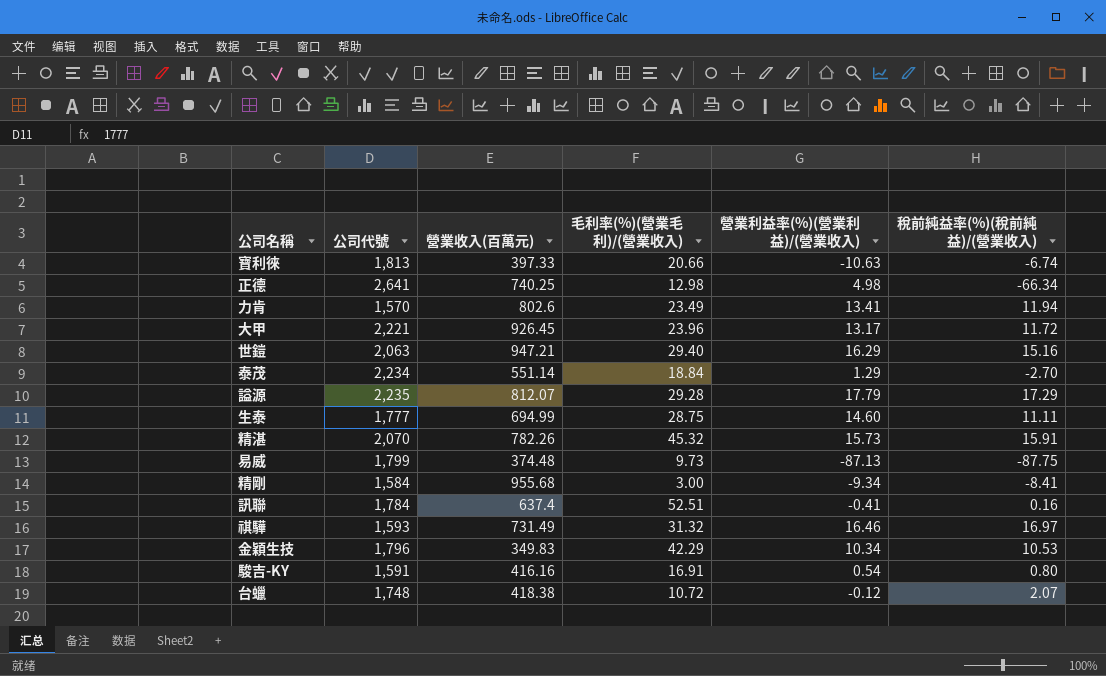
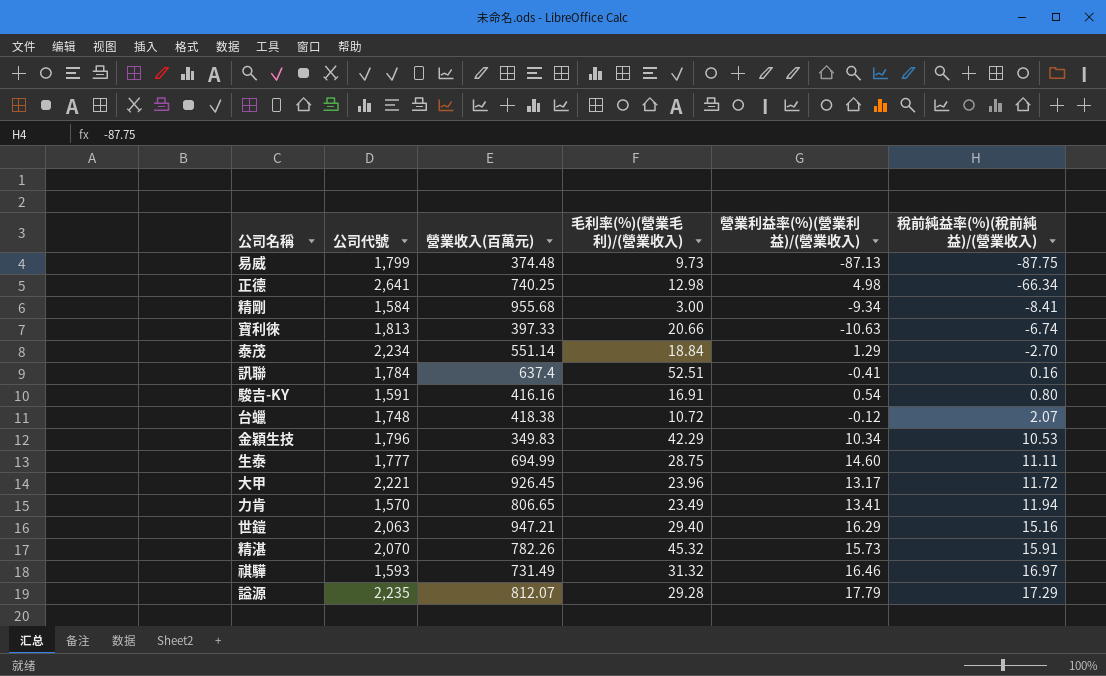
row order: none -> 稅前純益率(%)(稅前純益)/(營業收入) ascending
力肯 | 營業收入(百萬元): 802.6 -> 806.65

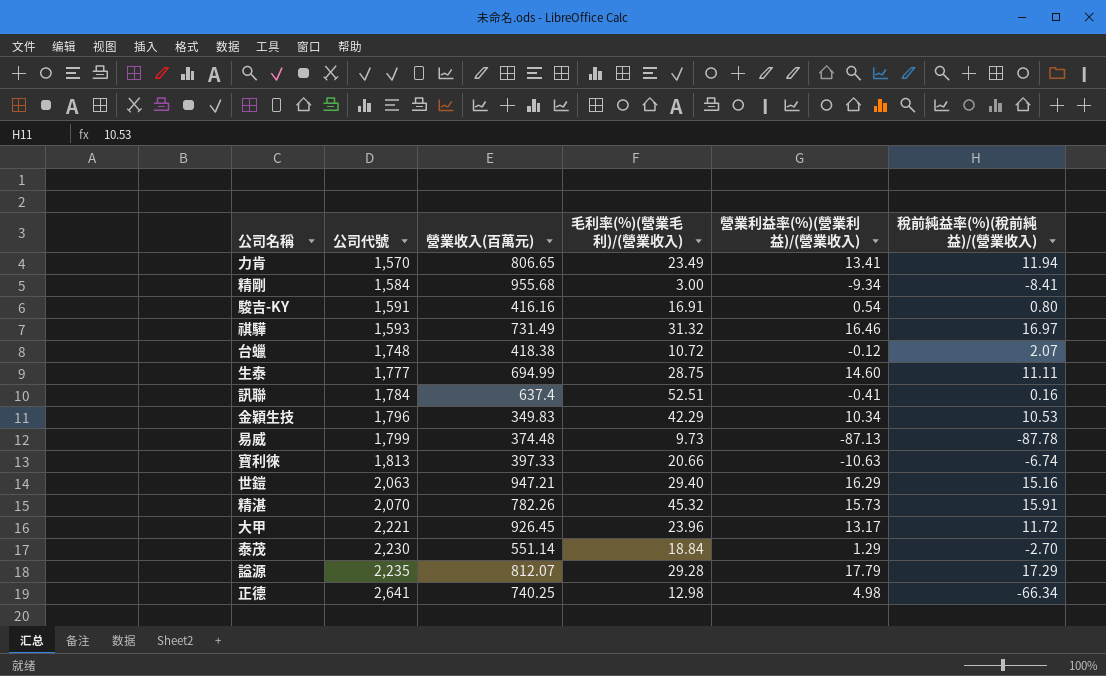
row order: 稅前純益率(%)(稅前純益)/(營業收入) ascending -> 公司代號 ascending
易威 | 稅前純益率(%)(稅前純益)/(營業收入): -87.75 -> -87.78
泰茂 | 公司代號: 2,234 -> 2,230

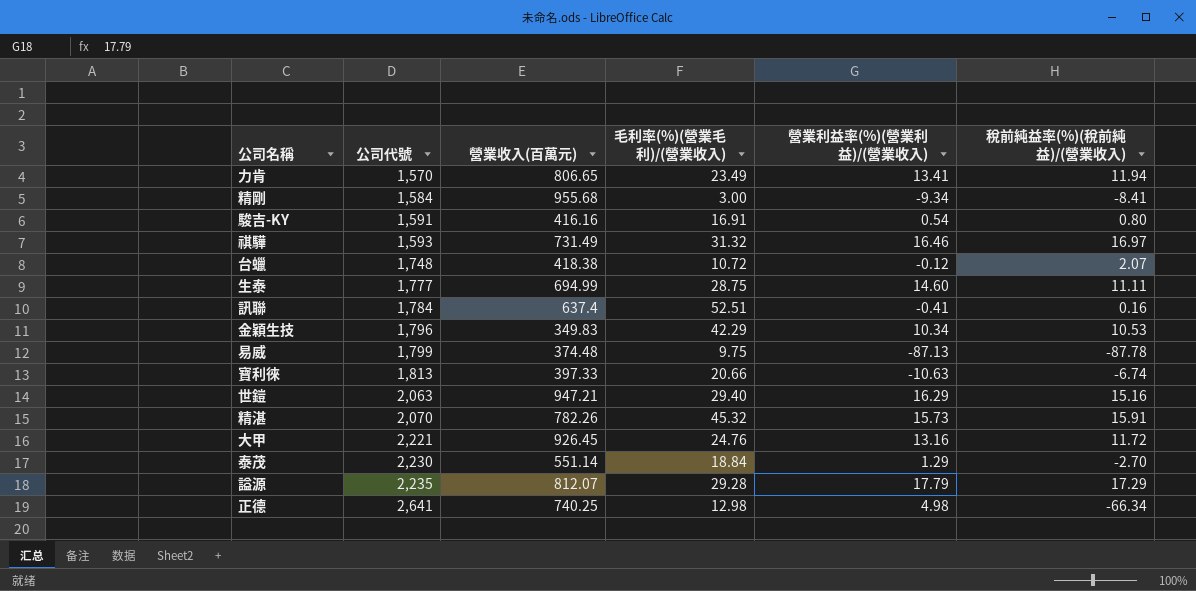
易威 | 毛利率(%)(營業毛利)/(營業收入): 9.73 -> 9.75
大甲 | 毛利率(%)(營業毛利)/(營業收入): 23.96 -> 24.76
大甲 | 營業利益率(%)(營業利益)/(營業收入): 13.17 -> 13.16

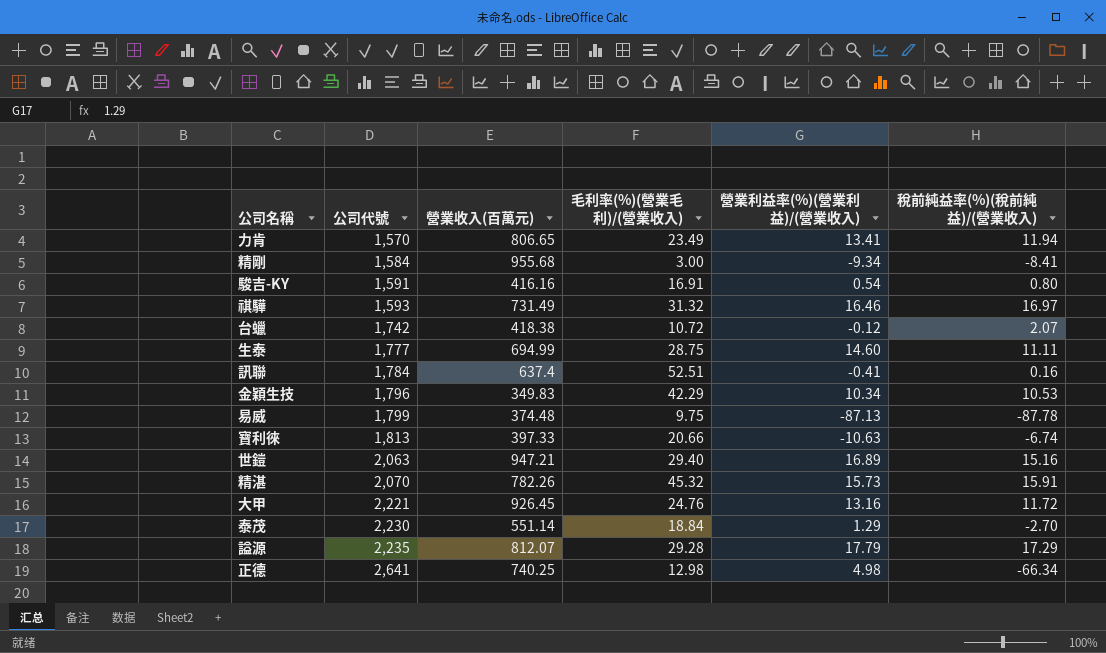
台蠟 | 公司代號: 1,748 -> 1,742
世鎧 | 營業利益率(%)(營業利益)/(營業收入): 16.29 -> 16.89

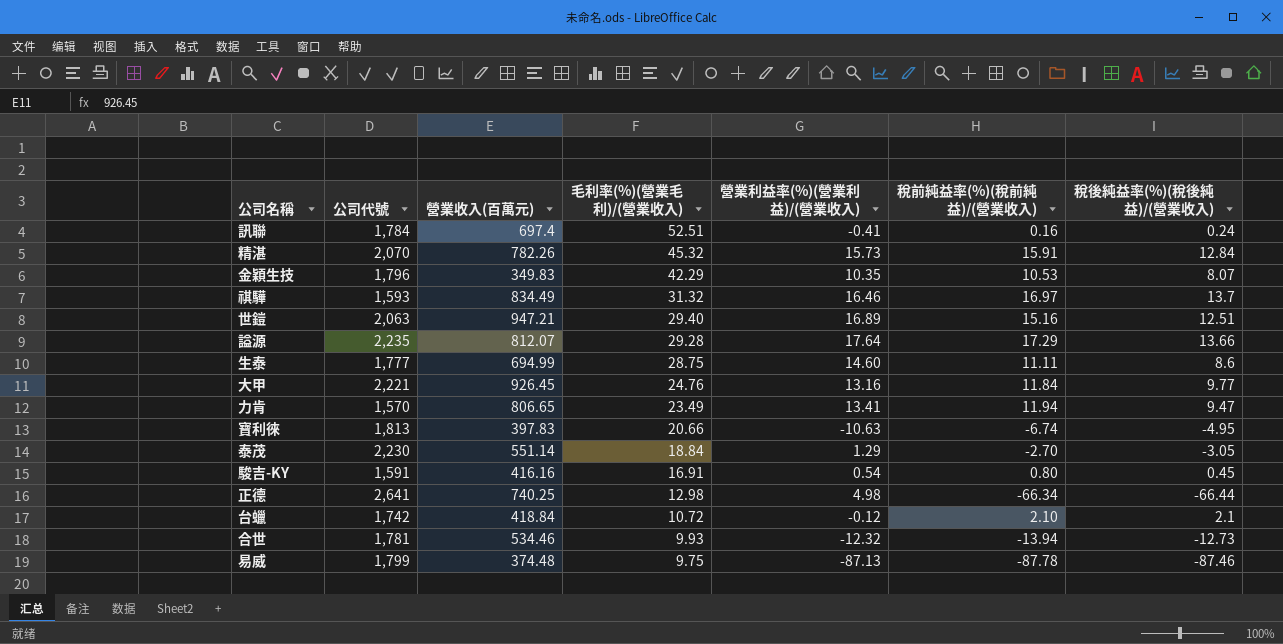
row order: 公司代號 ascending -> 毛利率(%)(營業毛利)/(營業收入) descending
column 稅後純益率(%)(稅後純益)/(營業收入) | position: none -> 7
row 精剛: 1,584 | 955.68 | 3.00 | -9.34 | -8.41 -> none
訊聯 | 營業收入(百萬元): 637.4 -> 697.4
金穎生技 | 營業利益率(%)(營業利益)/(營業收入): 10.34 -> 10.35
祺驊 | 營業收入(百萬元): 731.49 -> 834.49
謚源 | 營業利益率(%)(營業利益)/(營業收入): 17.79 -> 17.64
大甲 | 稅前純益率(%)(稅前純益)/(營業收入): 11.72 -> 11.84
寶利徠 | 營業收入(百萬元): 397.33 -> 397.83
台蠟 | 營業收入(百萬元): 418.38 -> 418.84
台蠟 | 稅前純益率(%)(稅前純益)/(營業收入): 2.07 -> 2.10
row 合世: none -> 1,781 | 534.46 | 9.93 | -12.32 | -13.94 | -12.73

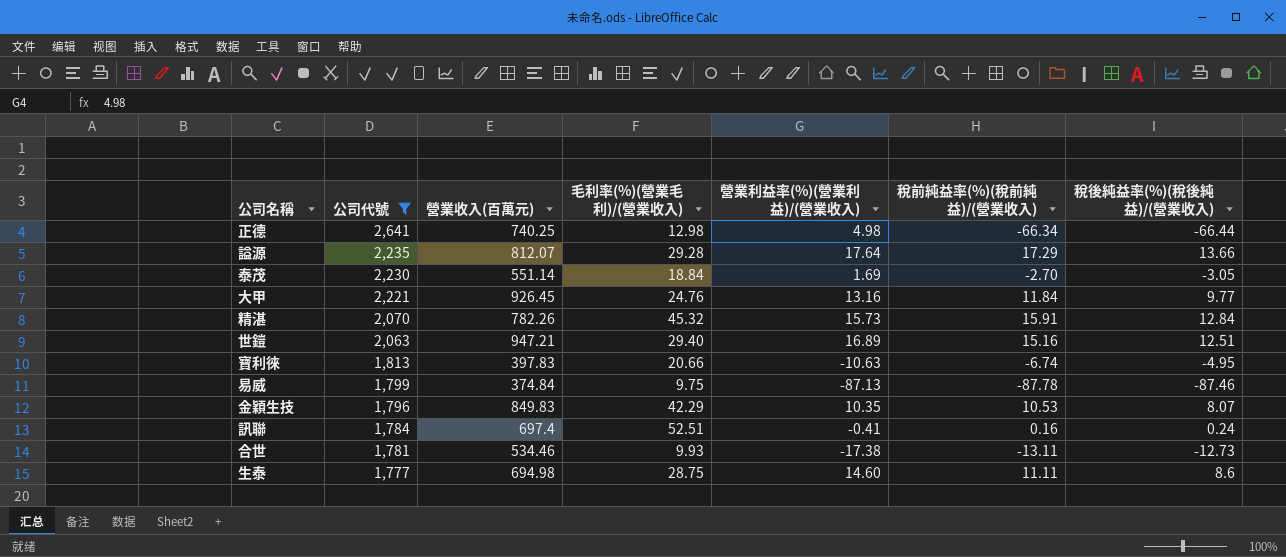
filter: none -> 公司代號 >= 1,777
row order: 毛利率(%)(營業毛利)/(營業收入) descending -> 公司代號 descending
泰茂 | 營業利益率(%)(營業利益)/(營業收入): 1.29 -> 1.69
易威 | 營業收入(百萬元): 374.48 -> 374.84
金穎生技 | 營業收入(百萬元): 349.83 -> 849.83
合世 | 營業利益率(%)(營業利益)/(營業收入): -12.32 -> -17.38
合世 | 稅前純益率(%)(稅前純益)/(營業收入): -13.94 -> -13.11
生泰 | 營業收入(百萬元): 694.99 -> 694.98

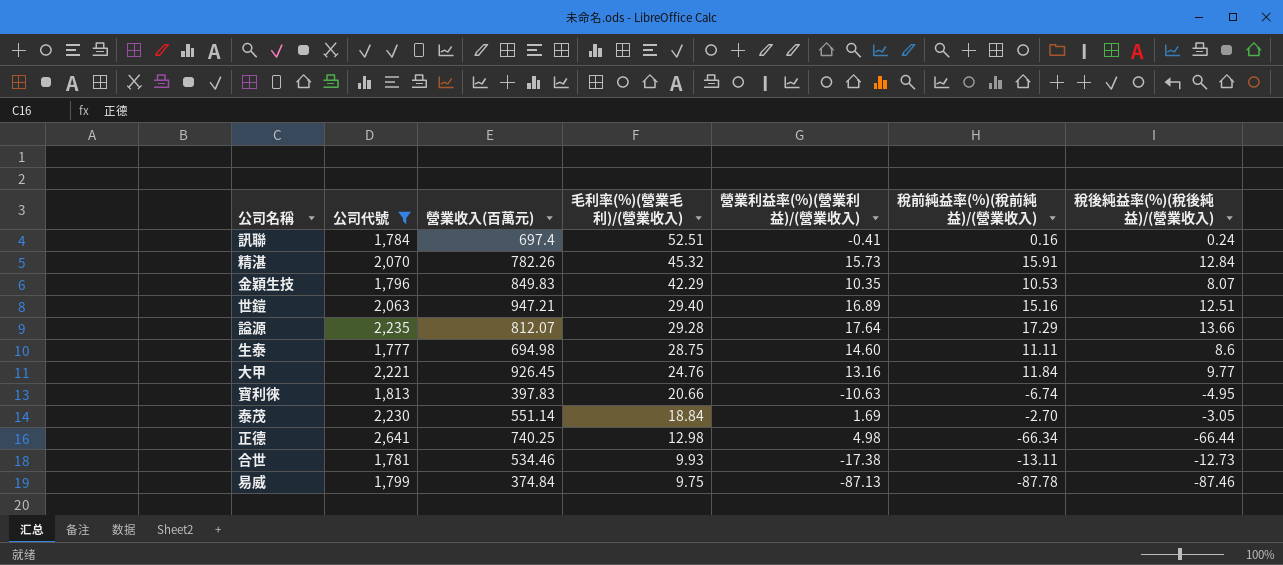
row order: 公司代號 descending -> 毛利率(%)(營業毛利)/(營業收入) descending

